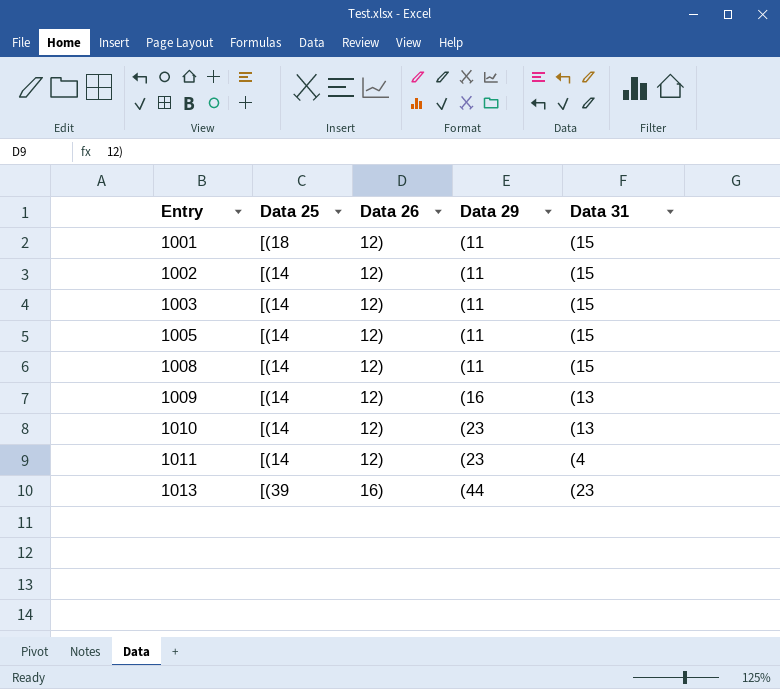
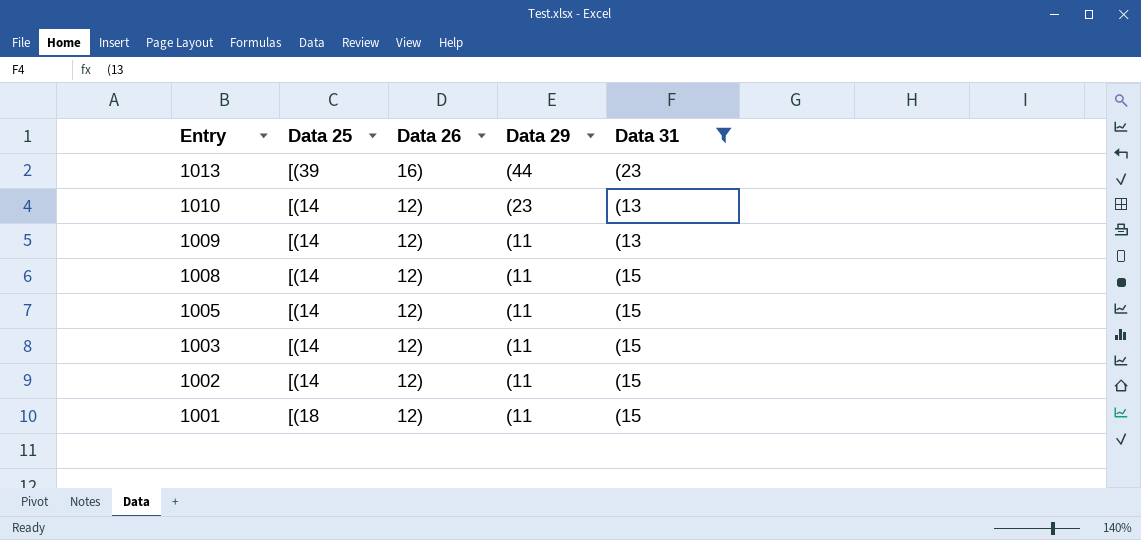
filter: none -> Data 31 != (4
row order: Entry ascending -> Entry descending
1009 | Data 29: (16 -> (11

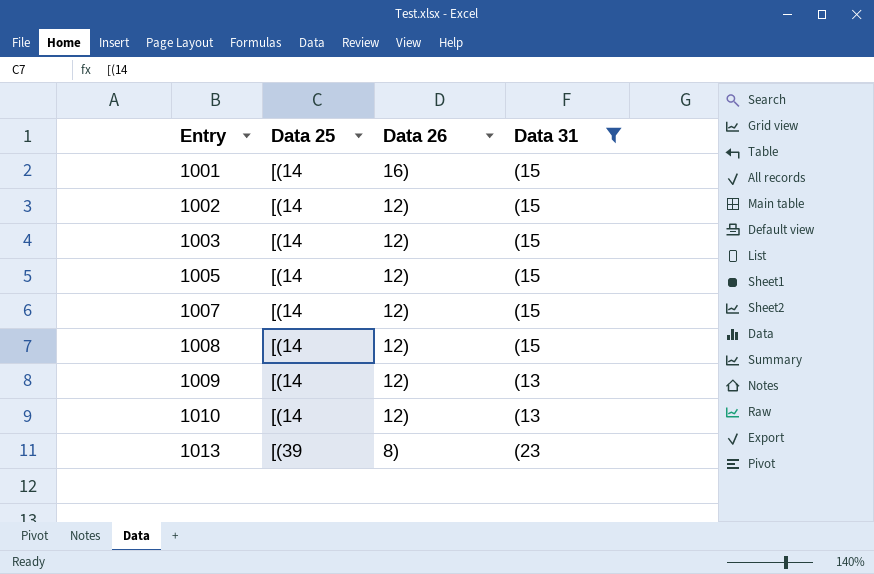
row order: Entry descending -> Entry ascending
column Data 29 | position: 4 -> none
1001 | Data 25: [(18 -> [(14
1001 | Data 26: 12) -> 16)
row 1007: none -> [(14 | 12) | (15
1013 | Data 26: 16) -> 8)

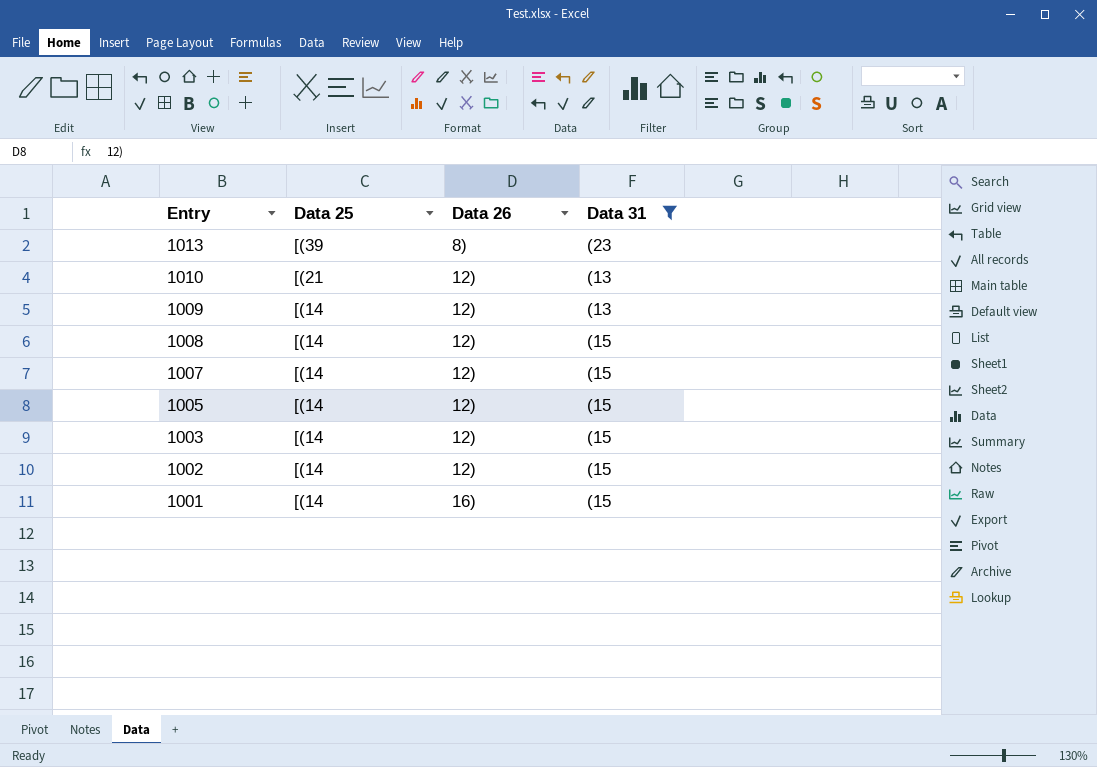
row order: Entry ascending -> Entry descending
1010 | Data 25: [(14 -> [(21

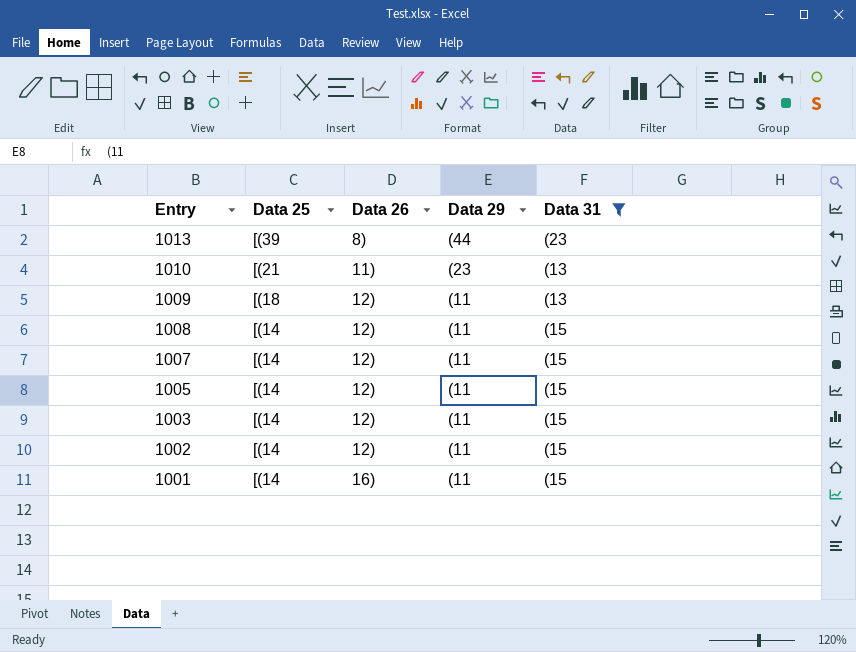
column Data 29 | position: none -> 4
1010 | Data 26: 12) -> 11)
1009 | Data 25: [(14 -> [(18

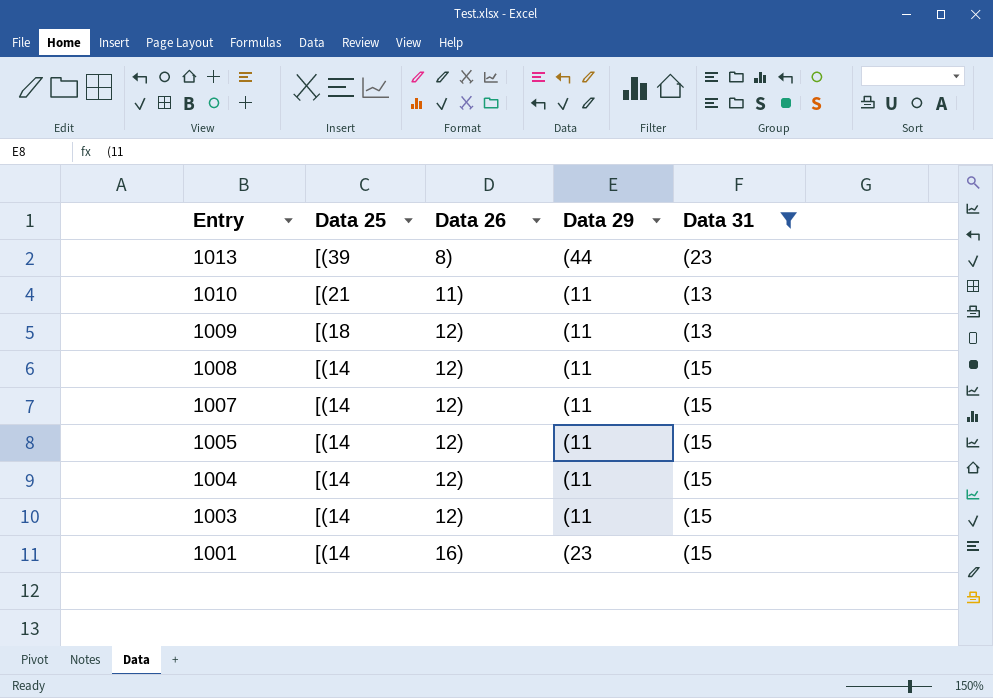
row 1002: [(14 | 12) | (11 | (15 -> none
1010 | Data 29: (23 -> (11
row 1004: none -> [(14 | 12) | (11 | (15
1001 | Data 29: (11 -> (23

